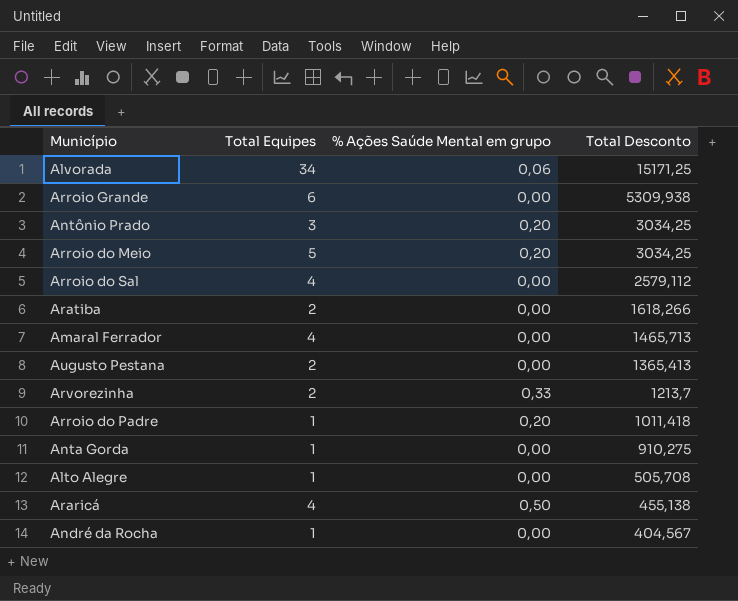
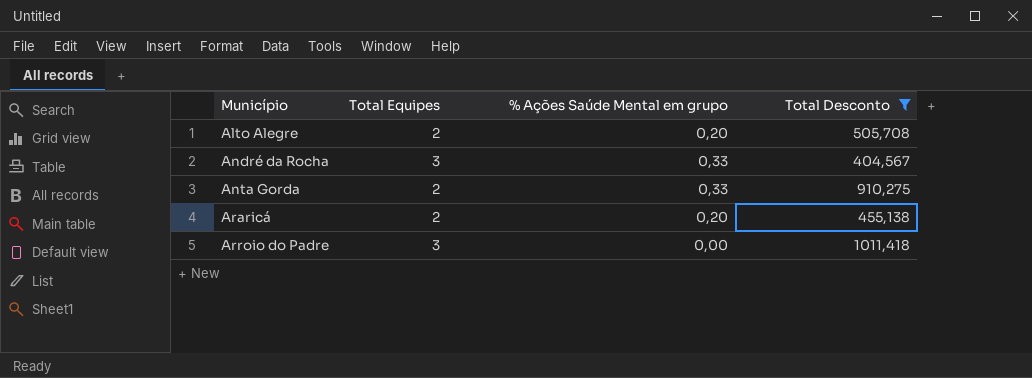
filter: none -> Total Desconto <= 1011,418
row order: Total Desconto descending -> Município ascending
Alto Alegre | Total Equipes: 1 -> 2
Alto Alegre | % Ações Saúde Mental em grupo: 0,00 -> 0,20
André da Rocha | Total Equipes: 1 -> 3
André da Rocha | % Ações Saúde Mental em grupo: 0,00 -> 0,33
Anta Gorda | Total Equipes: 1 -> 2
Anta Gorda | % Ações Saúde Mental em grupo: 0,00 -> 0,33
Araricá | Total Equipes: 4 -> 2
Araricá | % Ações Saúde Mental em grupo: 0,50 -> 0,20
Arroio do Padre | Total Equipes: 1 -> 3
Arroio do Padre | % Ações Saúde Mental em grupo: 0,20 -> 0,00

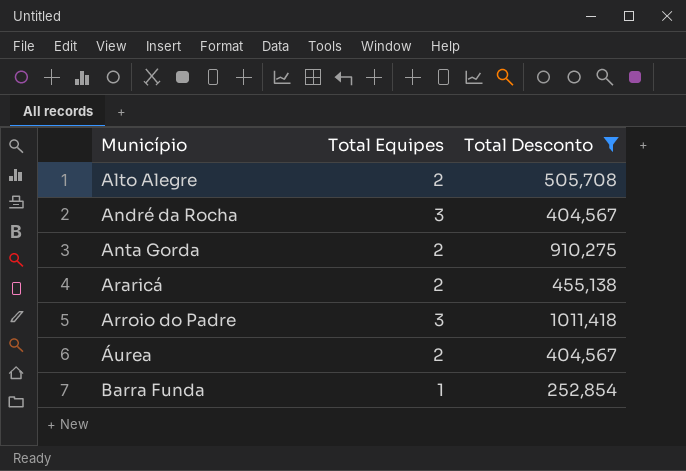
column % Ações Saúde Mental em grupo | position: 3 -> none
row Áurea: none -> 2 | 404,567
row Barra Funda: none -> 1 | 252,854

